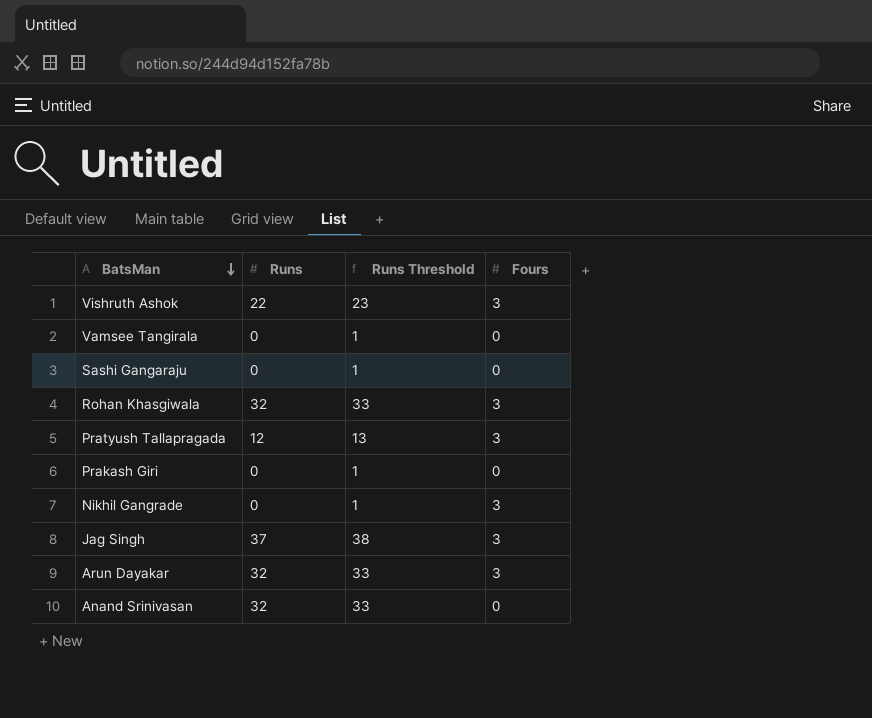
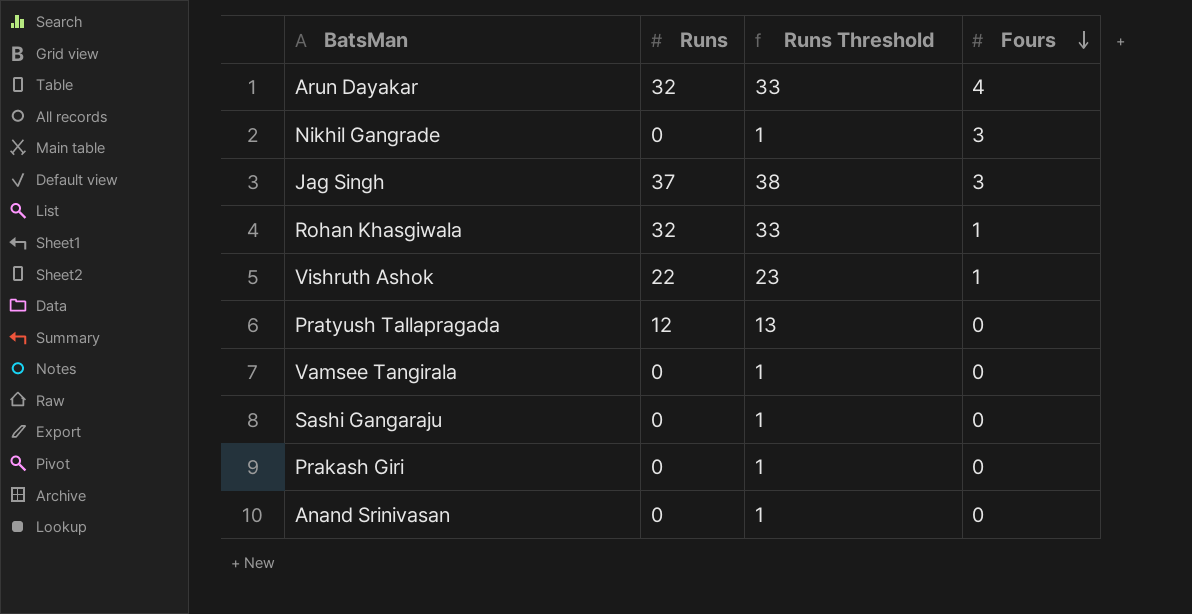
row order: BatsMan descending -> Fours descending
Arun Dayakar | Fours: 3 -> 4
Rohan Khasgiwala | Fours: 3 -> 1
Vishruth Ashok | Fours: 3 -> 1
Pratyush Tallapragada | Fours: 3 -> 0
Anand Srinivasan | Runs: 32 -> 0
Anand Srinivasan | Runs Threshold: 33 -> 1

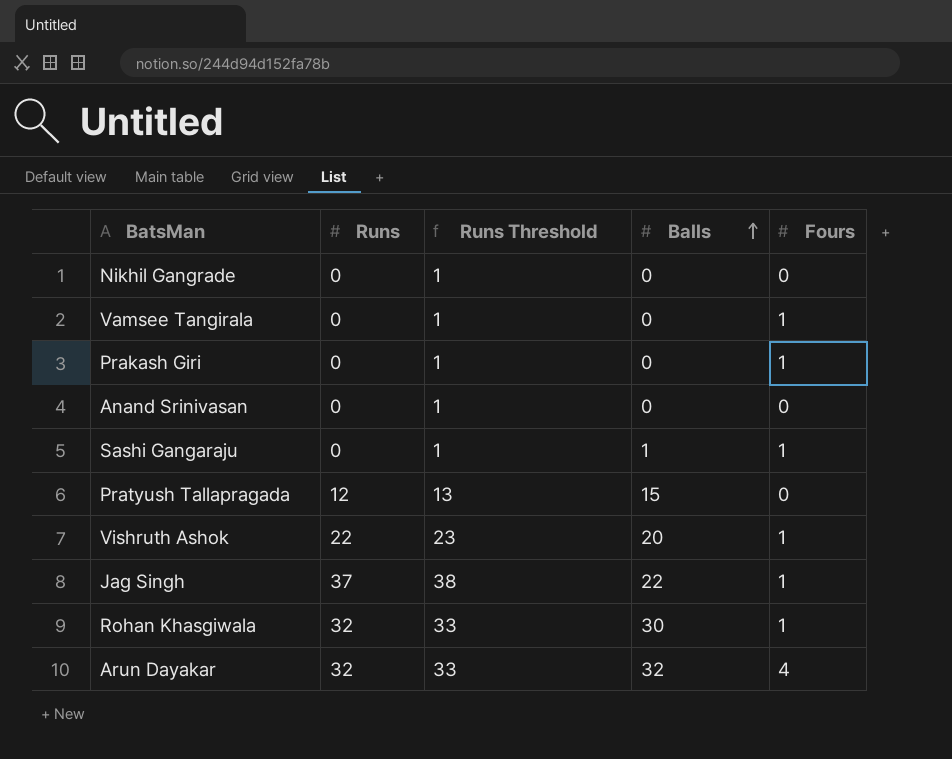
row order: Fours descending -> Balls ascending
column Balls | position: none -> 4
Nikhil Gangrade | Fours: 3 -> 0
Vamsee Tangirala | Fours: 0 -> 1
Prakash Giri | Fours: 0 -> 1
Sashi Gangaraju | Fours: 0 -> 1
Jag Singh | Fours: 3 -> 1

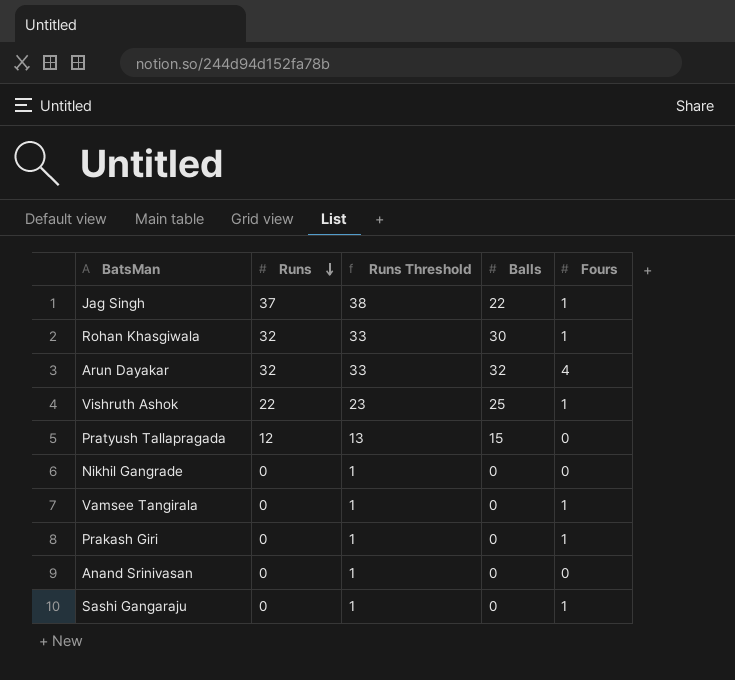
row order: Balls ascending -> Runs descending
Vishruth Ashok | Balls: 20 -> 25
Sashi Gangaraju | Balls: 1 -> 0

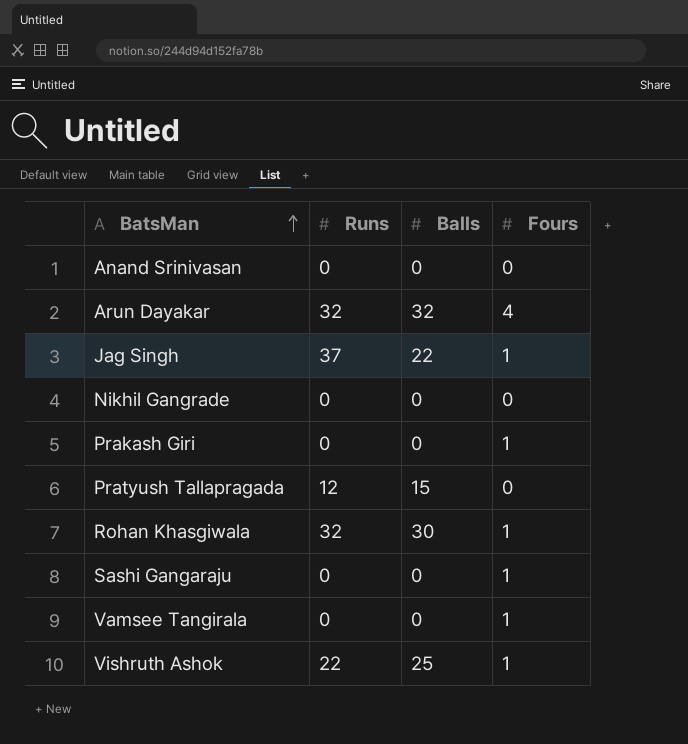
row order: Runs descending -> BatsMan ascending
column Runs Threshold | formula: [Runs] + 1 -> none

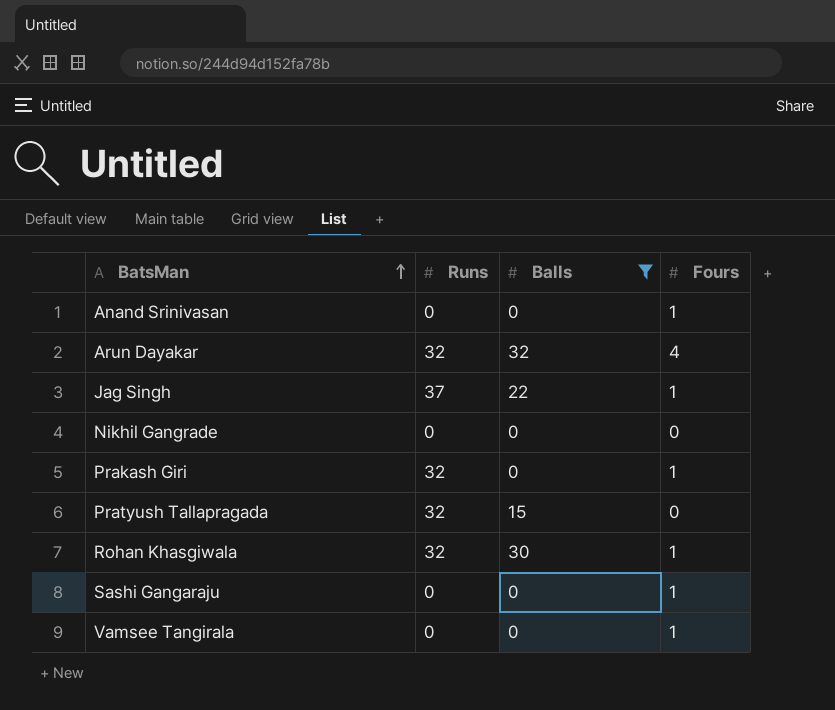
filter: none -> Balls != 25
Anand Srinivasan | Fours: 0 -> 1
Prakash Giri | Runs: 0 -> 32
Pratyush Tallapragada | Runs: 12 -> 32

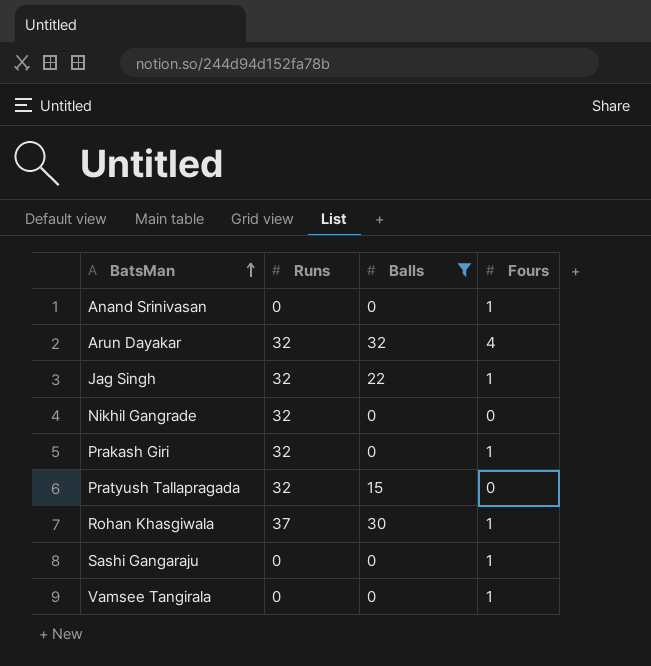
Jag Singh | Runs: 37 -> 32
Nikhil Gangrade | Runs: 0 -> 32
Rohan Khasgiwala | Runs: 32 -> 37

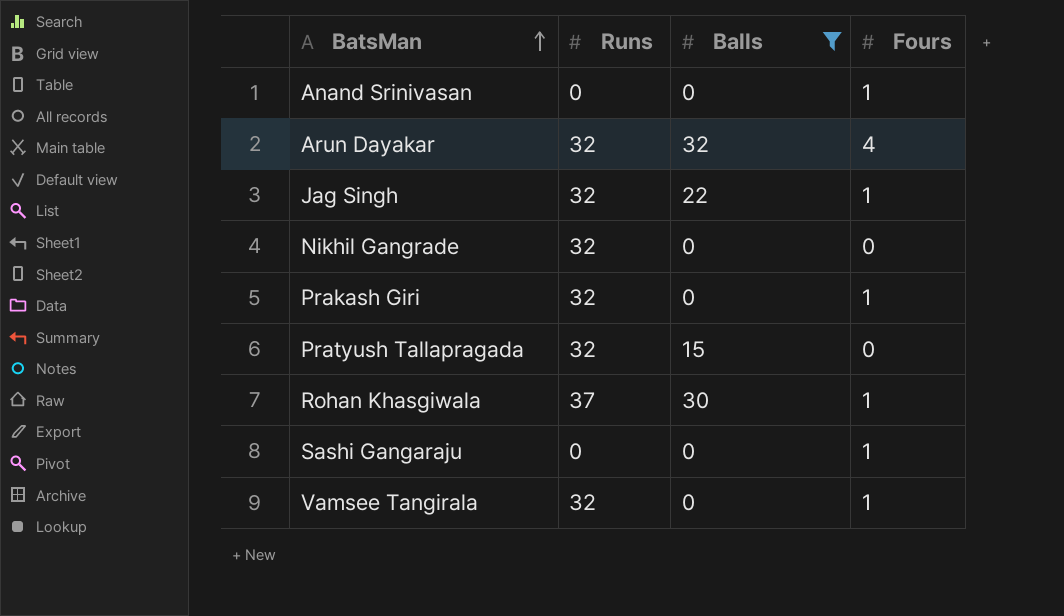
Vamsee Tangirala | Runs: 0 -> 32

